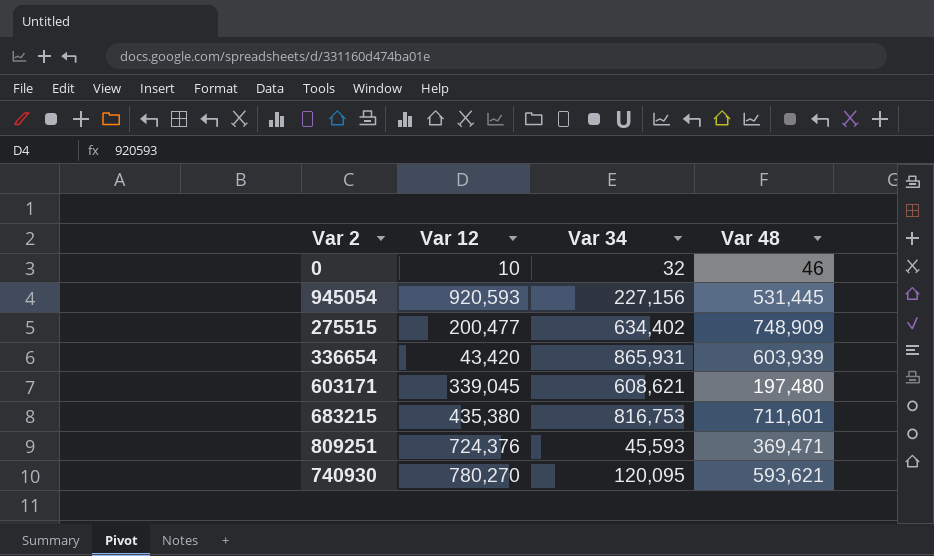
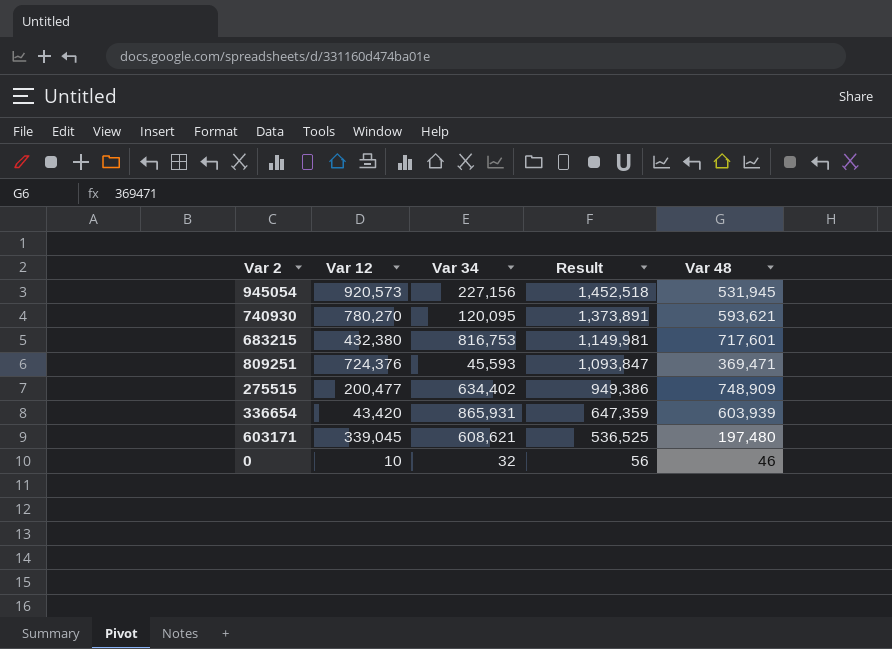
row order: none -> Result descending
column Result | formula: none -> [Var 12] + [Var 48]
945054 | Var 12: 920,593 -> 920,573
945054 | Var 48: 531,445 -> 531,945
683215 | Var 12: 435,380 -> 432,380
683215 | Var 48: 711,601 -> 717,601

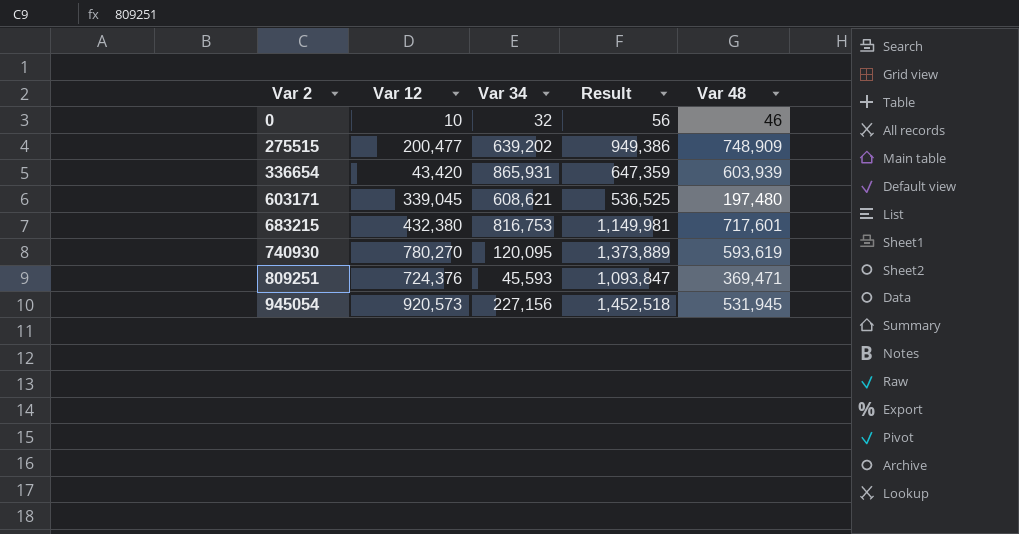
row order: Result descending -> Var 2 ascending
275515 | Var 34: 634,402 -> 639,202
740930 | Result: 1,373,891 -> 1,373,889
740930 | Var 48: 593,621 -> 593,619

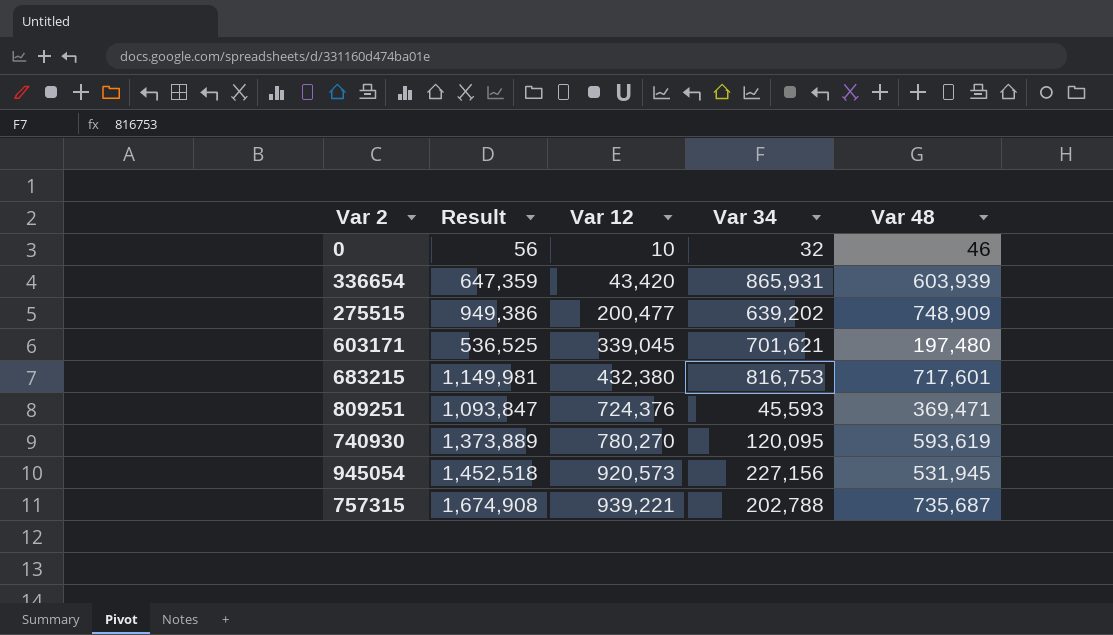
row order: Var 2 ascending -> Var 12 ascending
column Result | position: 4 -> 2
603171 | Var 34: 608,621 -> 701,621
row 757315: none -> 1,674,908 | 939,221 | 202,788 | 735,687

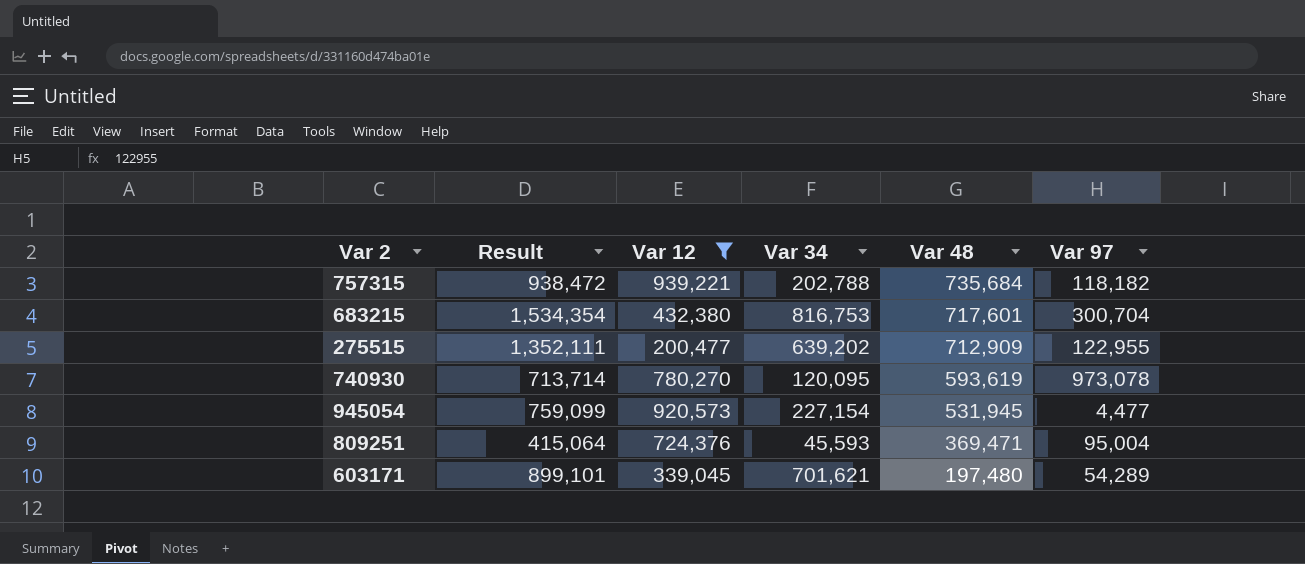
filter: none -> Var 12 >= 200,477
row order: Var 12 ascending -> Var 48 descending
column Result | formula: [Var 12] + [Var 48] -> [Var 34] + [Var 48]
column Var 97 | position: none -> 6
757315 | Var 48: 735,687 -> 735,684
275515 | Var 48: 748,909 -> 712,909
945054 | Var 34: 227,156 -> 227,154

